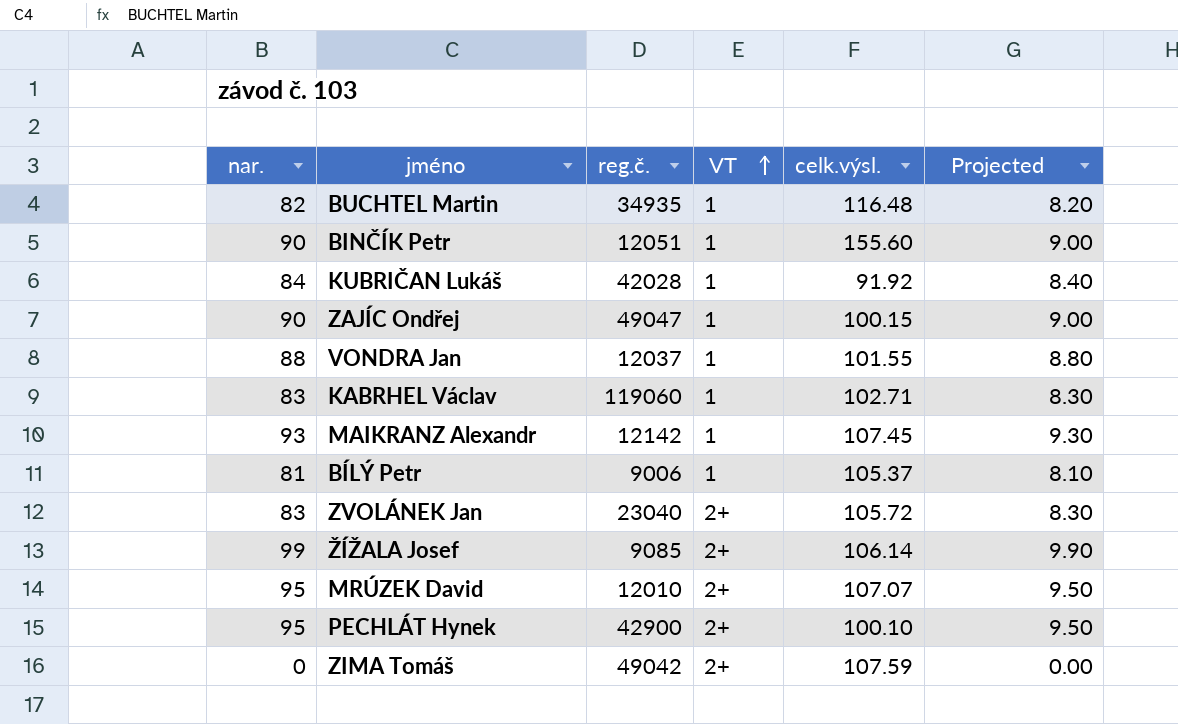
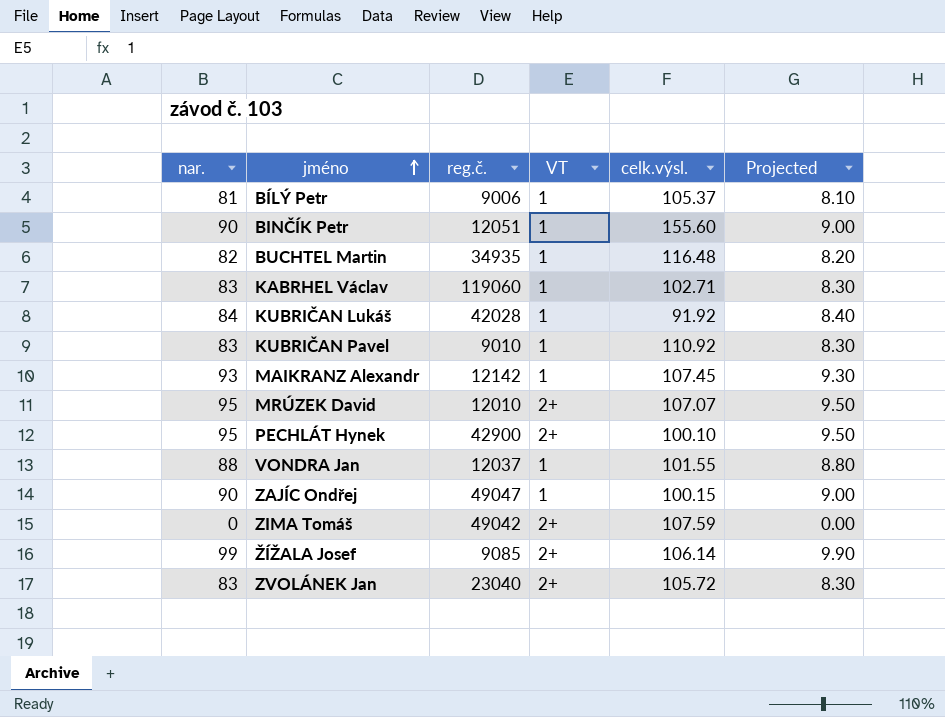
row order: VT ascending -> jméno ascending
row KUBRIČAN Pavel: none -> 83 | 9010 | 1 | 110.92 | 8.30

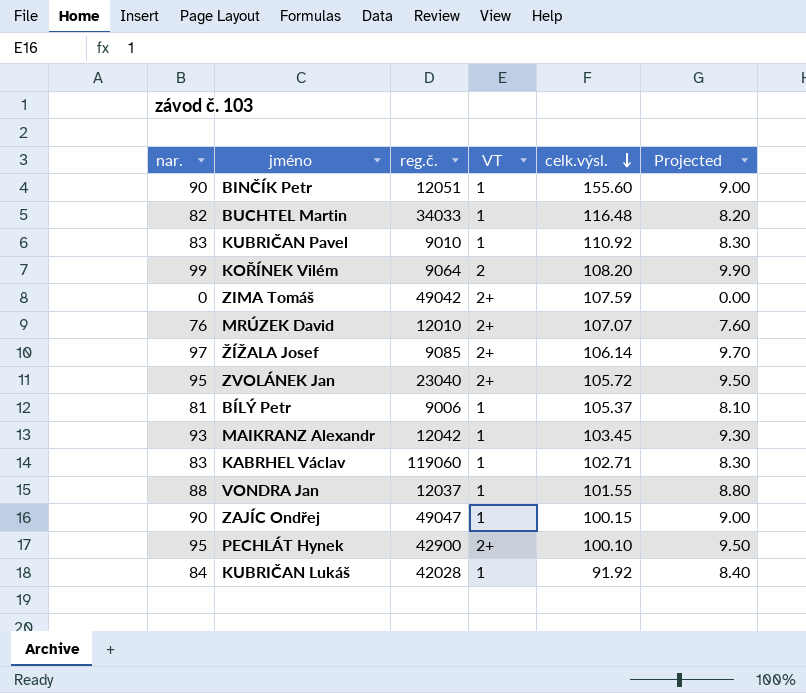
row order: jméno ascending -> celk.výsl. descending
BUCHTEL Martin | reg.č.: 34935 -> 34033
row KOŘÍNEK Vilém: none -> 99 | 9064 | 2 | 108.20 | 9.90
MRÚZEK David | nar.: 95 -> 76
MRÚZEK David | Projected: 9.50 -> 7.60
ŽÍŽALA Josef | nar.: 99 -> 97
ŽÍŽALA Josef | Projected: 9.90 -> 9.70
ZVOLÁNEK Jan | nar.: 83 -> 95
ZVOLÁNEK Jan | Projected: 8.30 -> 9.50
MAIKRANZ Alexandr | reg.č.: 12142 -> 12042
MAIKRANZ Alexandr | celk.výsl.: 107.45 -> 103.45

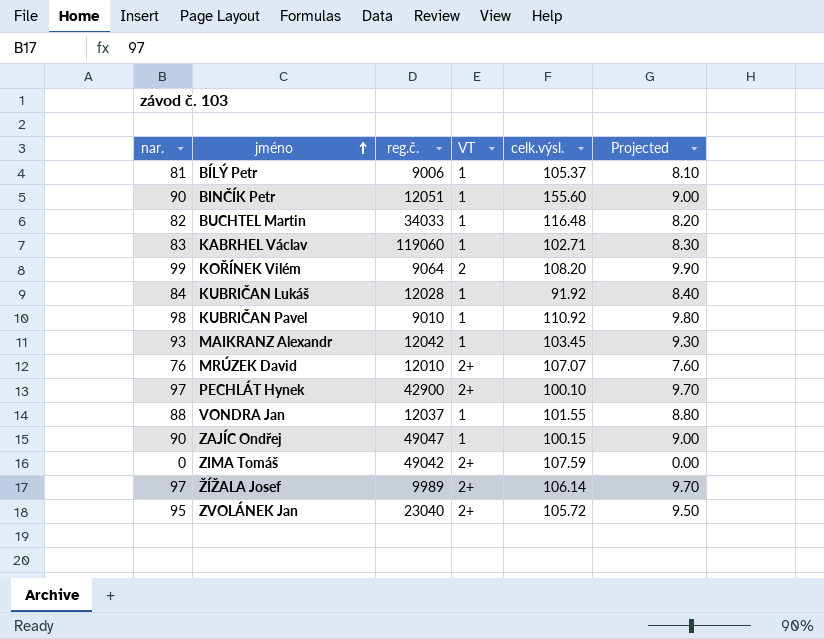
row order: celk.výsl. descending -> jméno ascending
KUBRIČAN Lukáš | reg.č.: 42028 -> 12028
KUBRIČAN Pavel | nar.: 83 -> 98
KUBRIČAN Pavel | Projected: 8.30 -> 9.80
PECHLÁT Hynek | nar.: 95 -> 97
PECHLÁT Hynek | Projected: 9.50 -> 9.70
ŽÍŽALA Josef | reg.č.: 9085 -> 9989

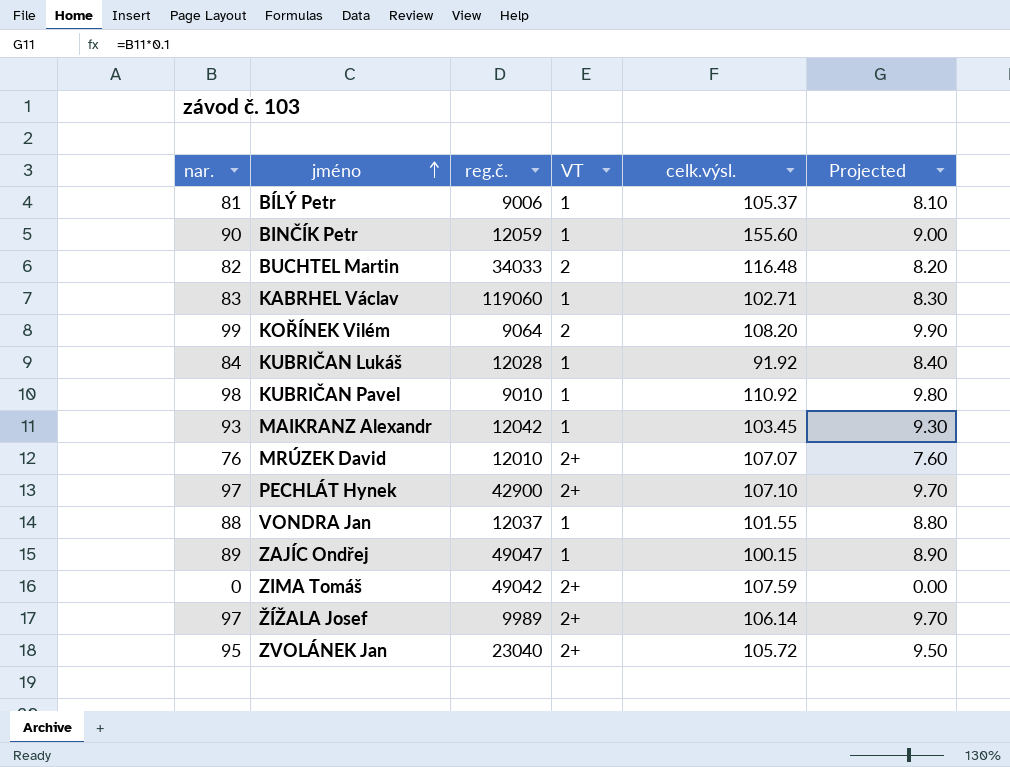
BINČÍK Petr | reg.č.: 12051 -> 12059
BUCHTEL Martin | VT: 1 -> 2
PECHLÁT Hynek | celk.výsl.: 100.10 -> 107.10
ZAJÍC Ondřej | nar.: 90 -> 89
ZAJÍC Ondřej | Projected: 9.00 -> 8.90

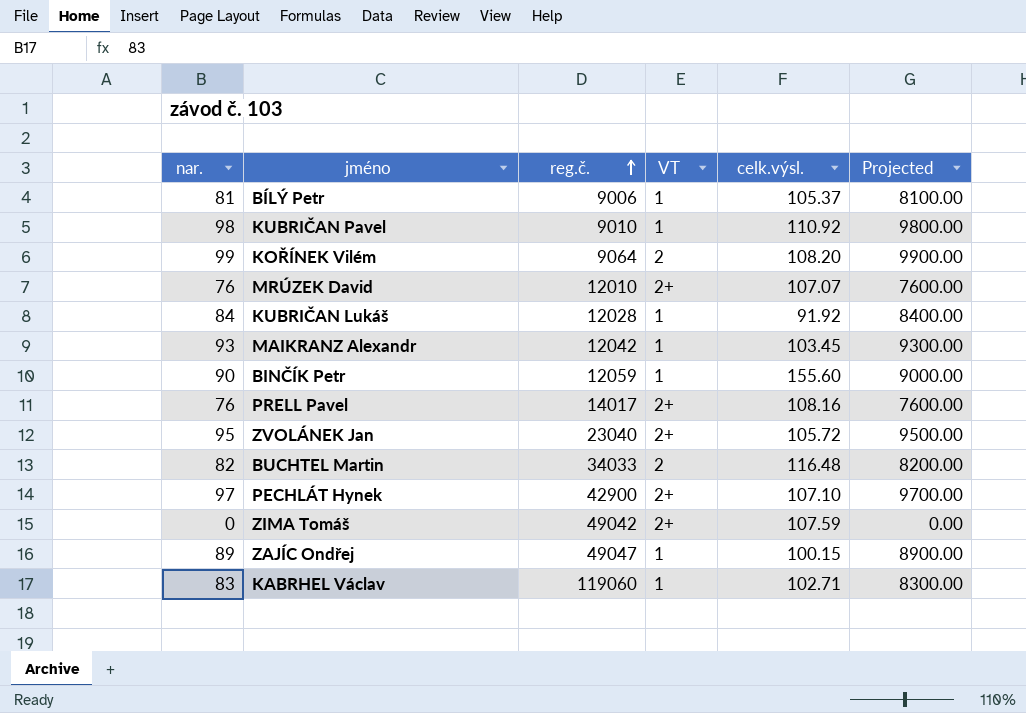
row order: jméno ascending -> reg.č. ascending
column Projected | formula: [nar.] * 0.1 -> [nar.] * 100
row VONDRA Jan: 88 | 12037 | 1 | 101.55 | 8.80 -> none
row ŽÍŽALA Josef: 97 | 9989 | 2+ | 106.14 | 9.70 -> none
row PRELL Pavel: none -> 76 | 14017 | 2+ | 108.16 | 7600.00

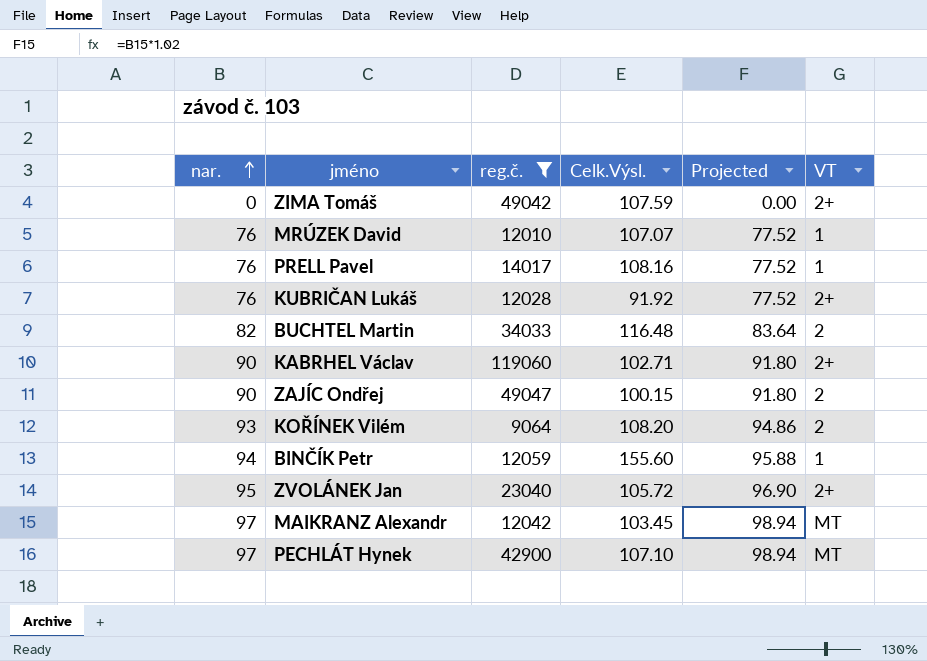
filter: none -> reg.č. >= 9064
row order: reg.č. ascending -> nar. ascending
column name: celk.výsl. -> Celk.Výsl.
column Projected | formula: [nar.] * 100 -> [nar.] * 1.02
column VT | position: 4 -> 6
MRÚZEK David | VT: 2+ -> 1
PRELL Pavel | VT: 2+ -> 1
KUBRIČAN Lukáš | nar.: 84 -> 76
KUBRIČAN Lukáš | VT: 1 -> 2+
KABRHEL Václav | nar.: 83 -> 90
KABRHEL Václav | VT: 1 -> 2+
ZAJÍC Ondřej | nar.: 89 -> 90
ZAJÍC Ondřej | VT: 1 -> 2
KOŘÍNEK Vilém | nar.: 99 -> 93
BINČÍK Petr | nar.: 90 -> 94
MAIKRANZ Alexandr | nar.: 93 -> 97
MAIKRANZ Alexandr | VT: 1 -> MT
PECHLÁT Hynek | VT: 2+ -> MT

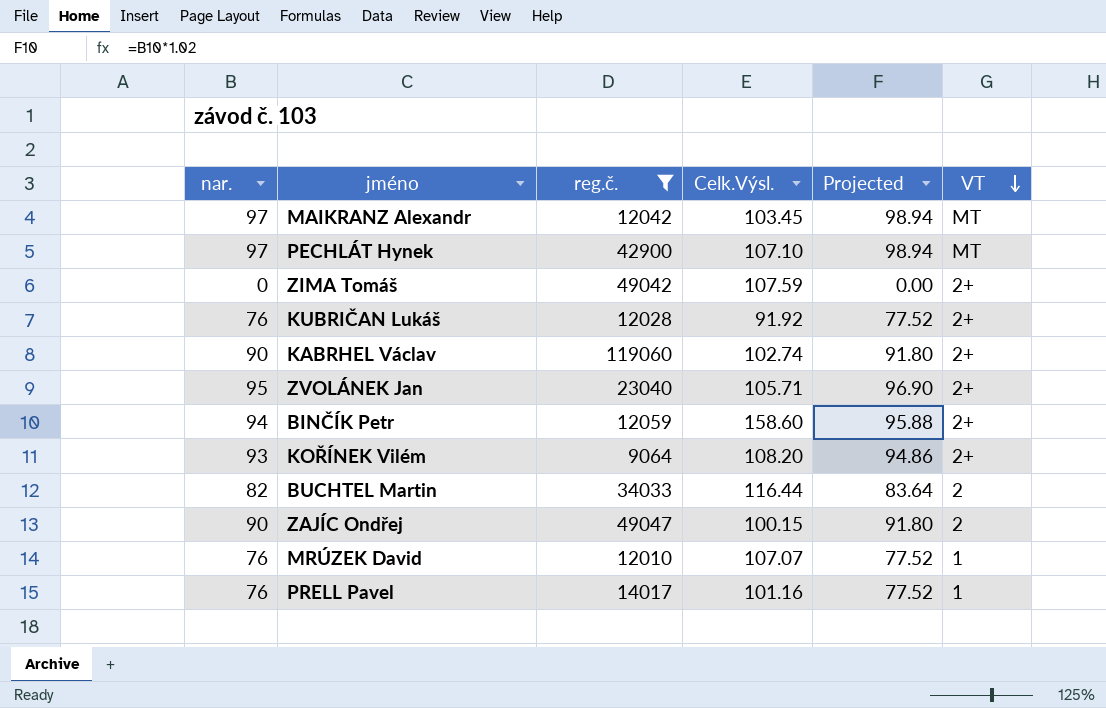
row order: nar. ascending -> VT descending
KABRHEL Václav | Celk.Výsl.: 102.71 -> 102.74
ZVOLÁNEK Jan | Celk.Výsl.: 105.72 -> 105.71
BINČÍK Petr | Celk.Výsl.: 155.60 -> 158.60
BINČÍK Petr | VT: 1 -> 2+
KOŘÍNEK Vilém | VT: 2 -> 2+
BUCHTEL Martin | Celk.Výsl.: 116.48 -> 116.44
PRELL Pavel | Celk.Výsl.: 108.16 -> 101.16

